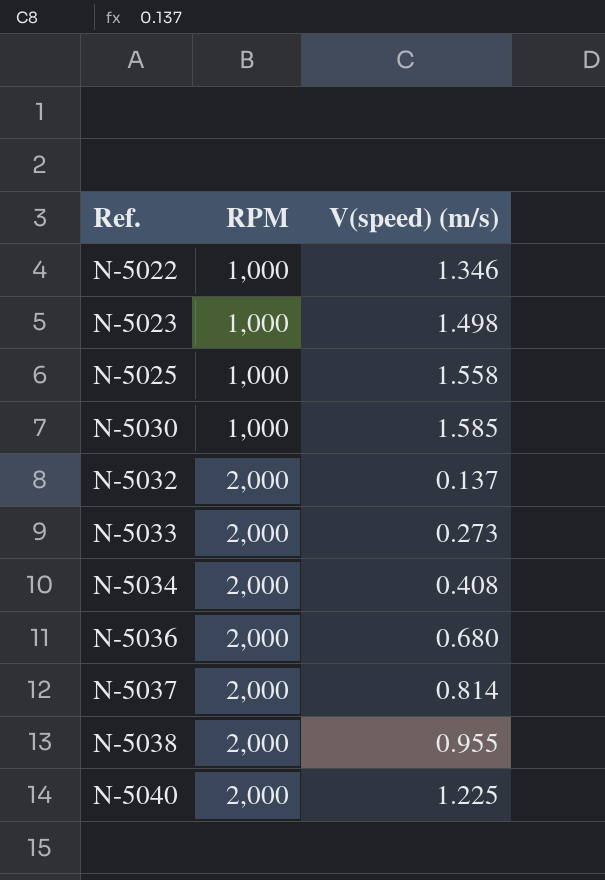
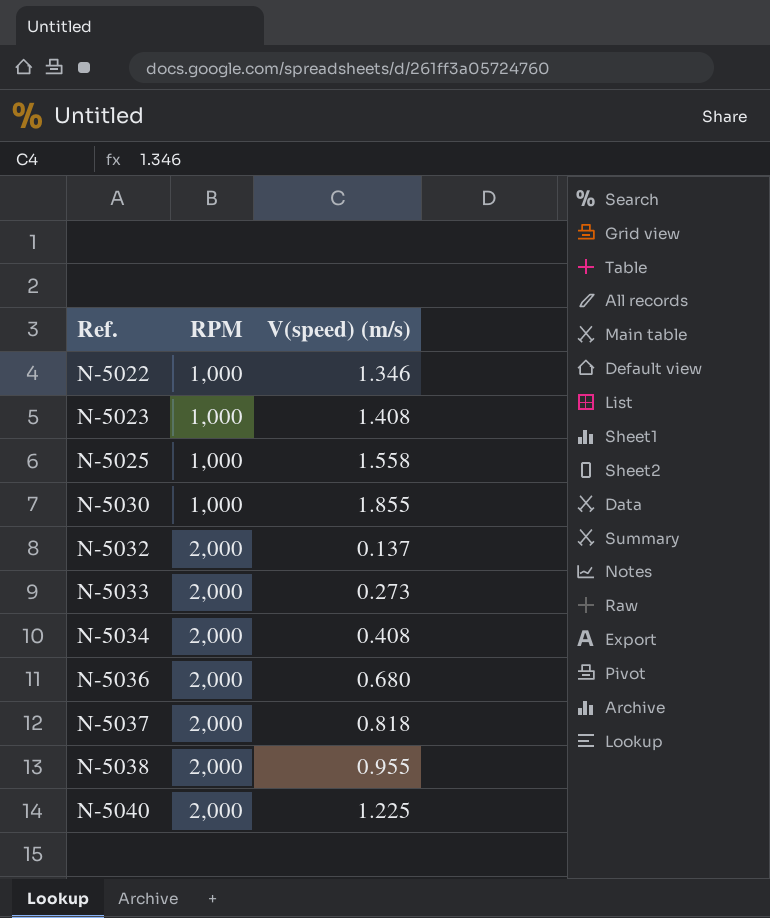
N-5023 | V(speed) (m/s): 1.498 -> 1.408
N-5030 | V(speed) (m/s): 1.585 -> 1.855
N-5037 | V(speed) (m/s): 0.814 -> 0.818

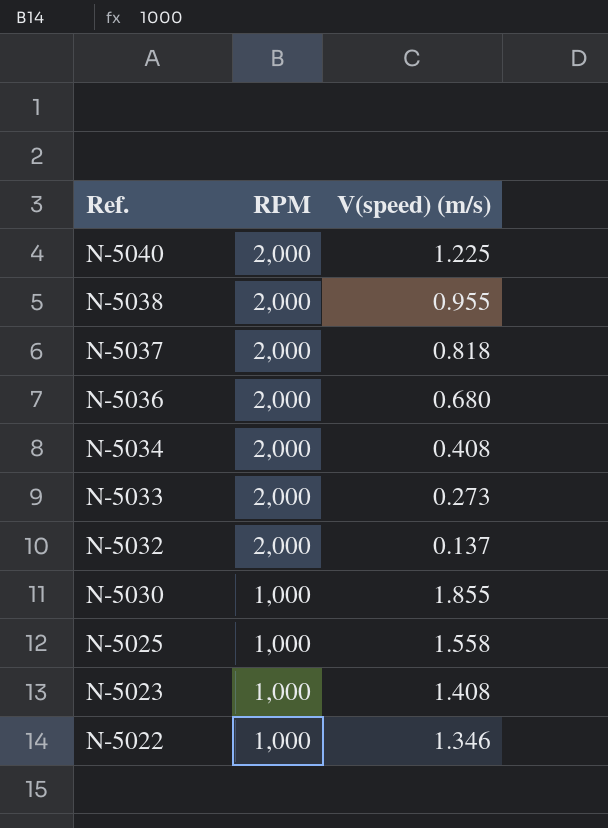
row order: Ref. ascending -> Ref. descending

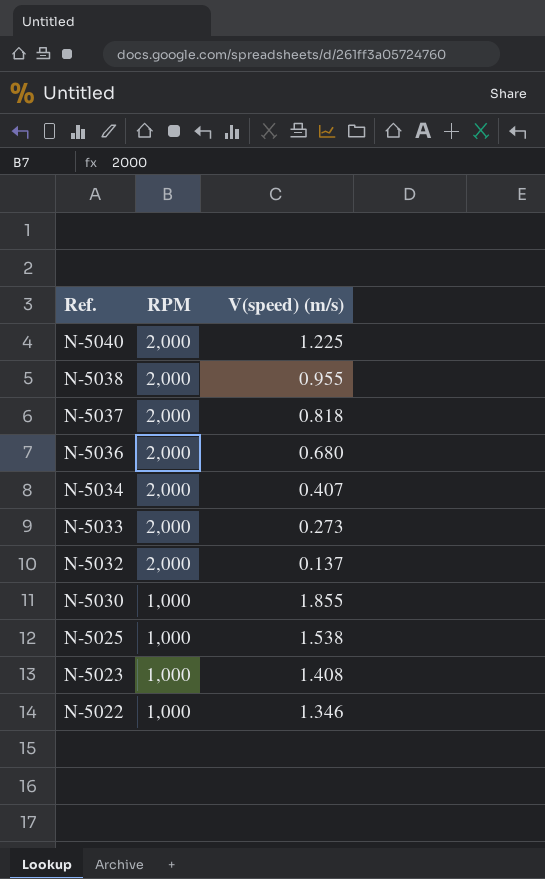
N-5034 | V(speed) (m/s): 0.408 -> 0.407
N-5025 | V(speed) (m/s): 1.558 -> 1.538

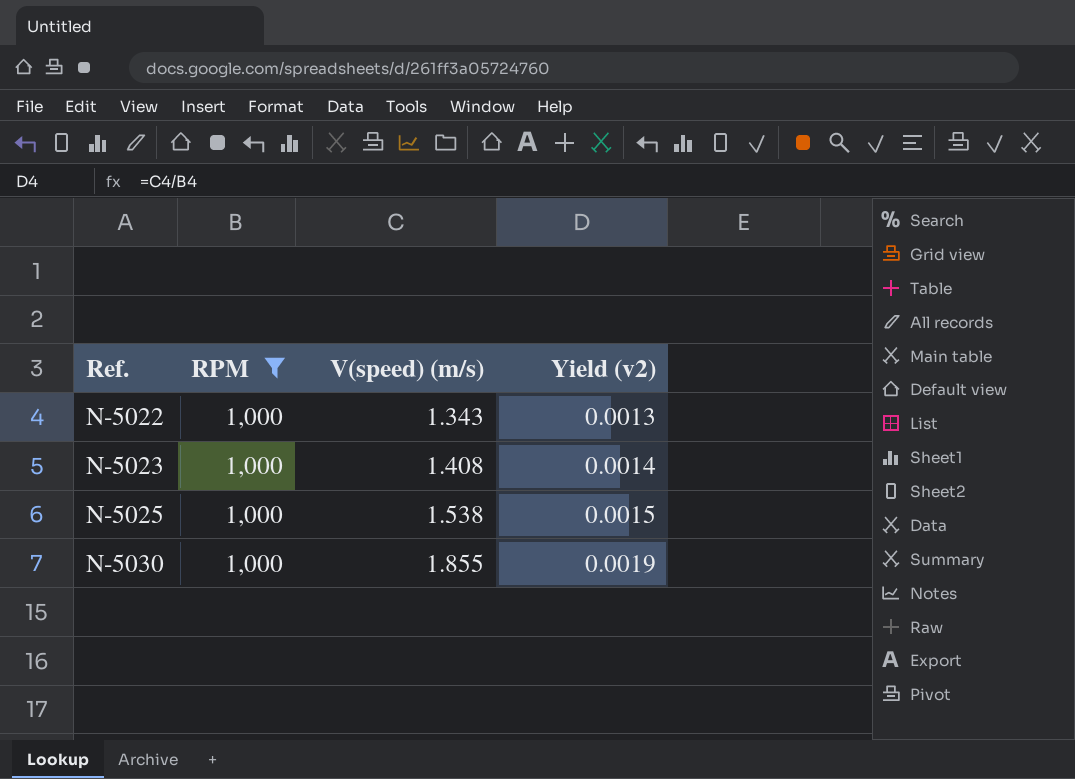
filter: none -> RPM = 1,000
row order: Ref. descending -> Ref. ascending
column Yield (v2) | formula: none -> [V(speed) (m/s)] / [RPM]
N-5022 | V(speed) (m/s): 1.346 -> 1.343

